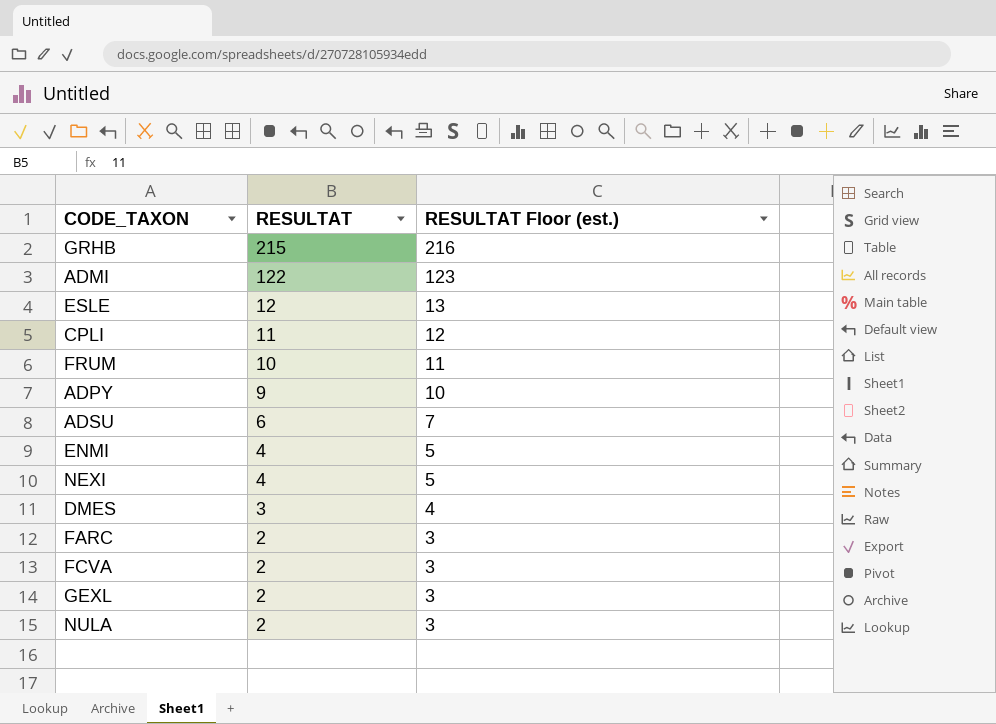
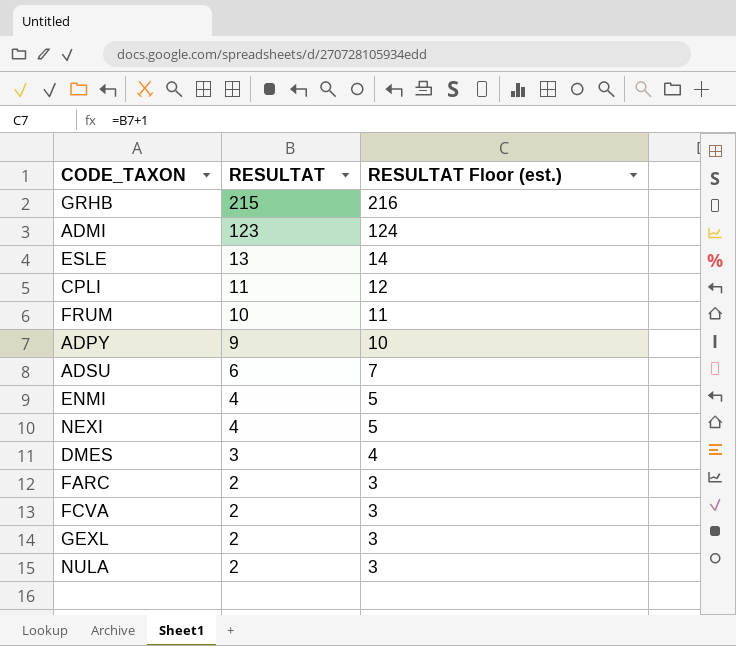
ADMI | RESULTAT: 122 -> 123
ADMI | RESULTAT Floor (est.): 123 -> 124
ESLE | RESULTAT: 12 -> 13
ESLE | RESULTAT Floor (est.): 13 -> 14

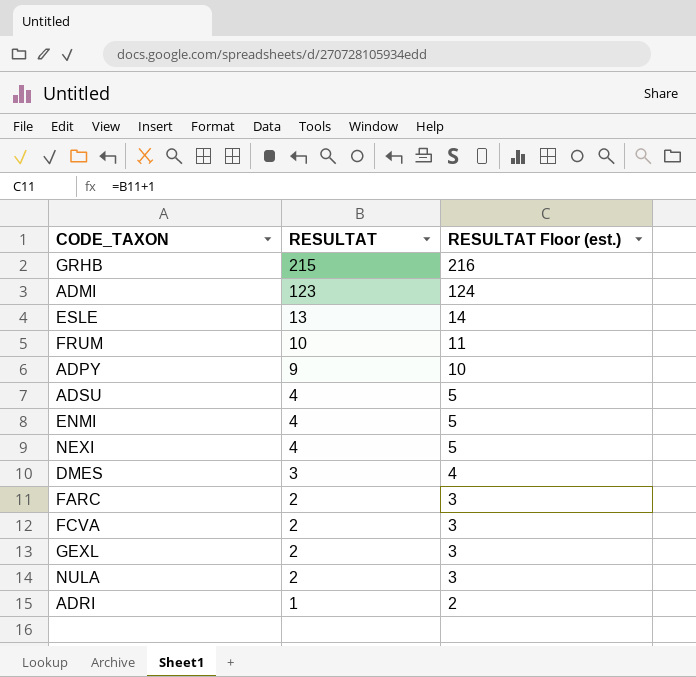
row CPLI: 11 | 12 -> none
ADSU | RESULTAT: 6 -> 4
ADSU | RESULTAT Floor (est.): 7 -> 5
row ADRI: none -> 1 | 2

